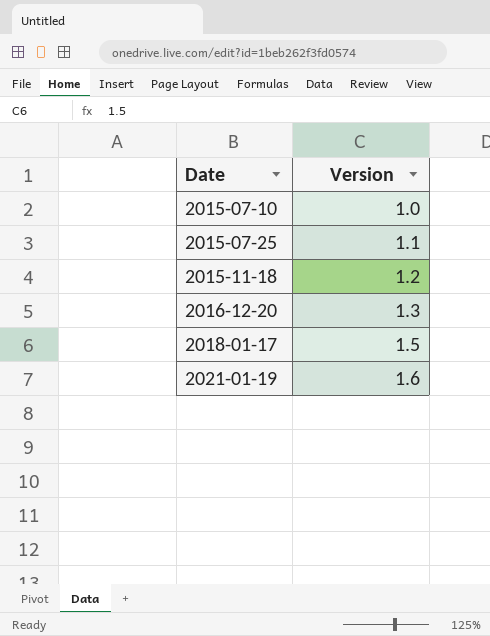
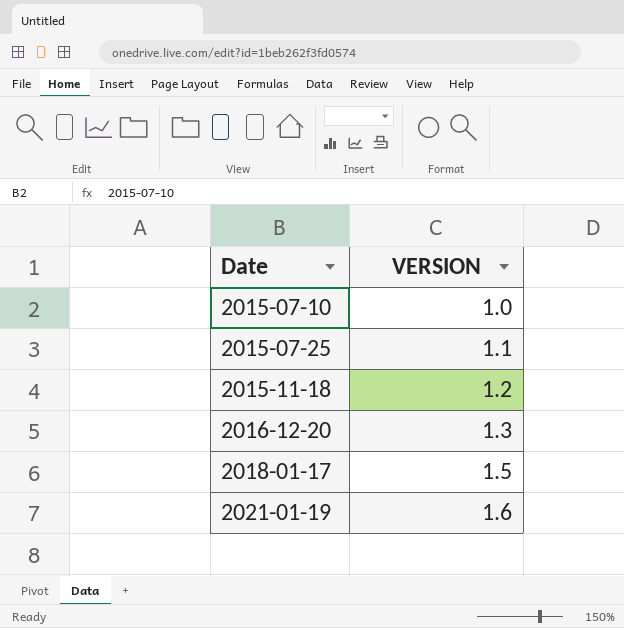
column name: Version -> VERSION

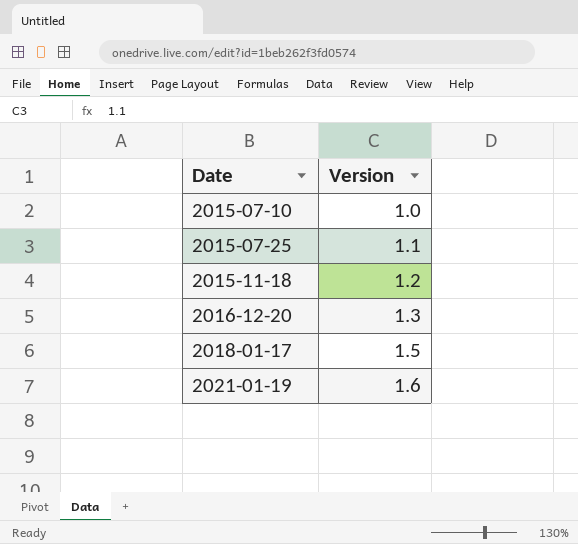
column name: VERSION -> Version

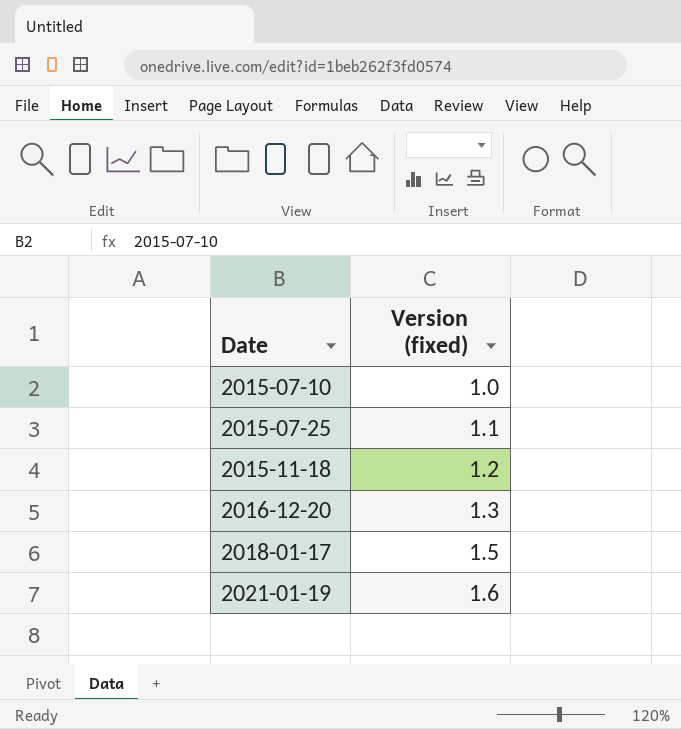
column name: Version -> Version (fixed)

